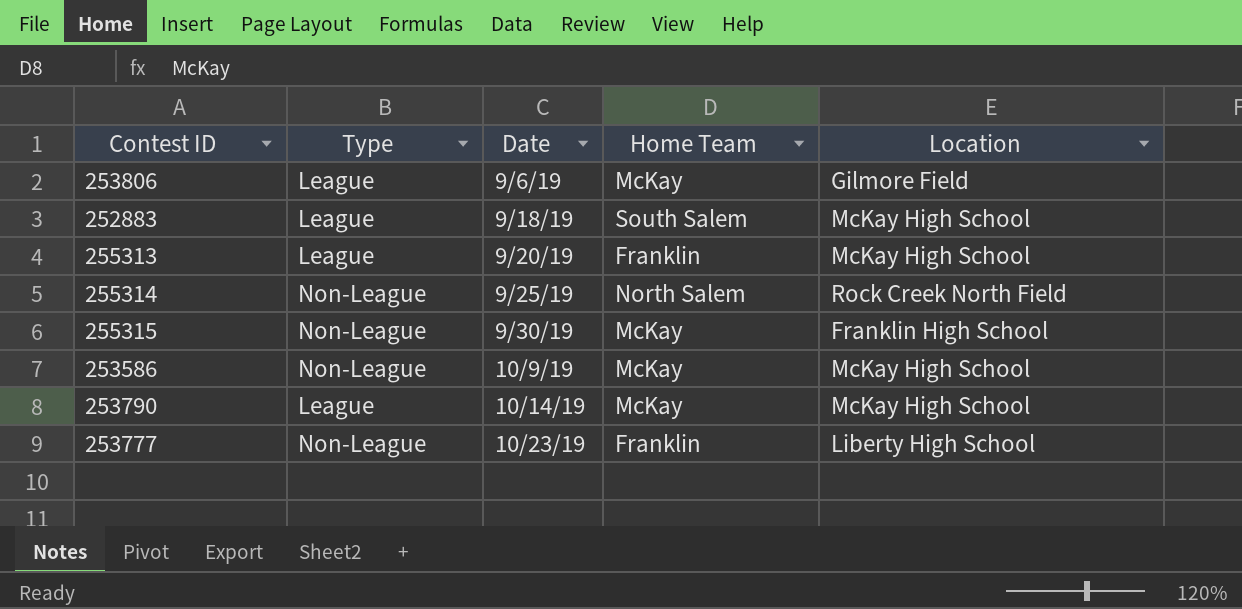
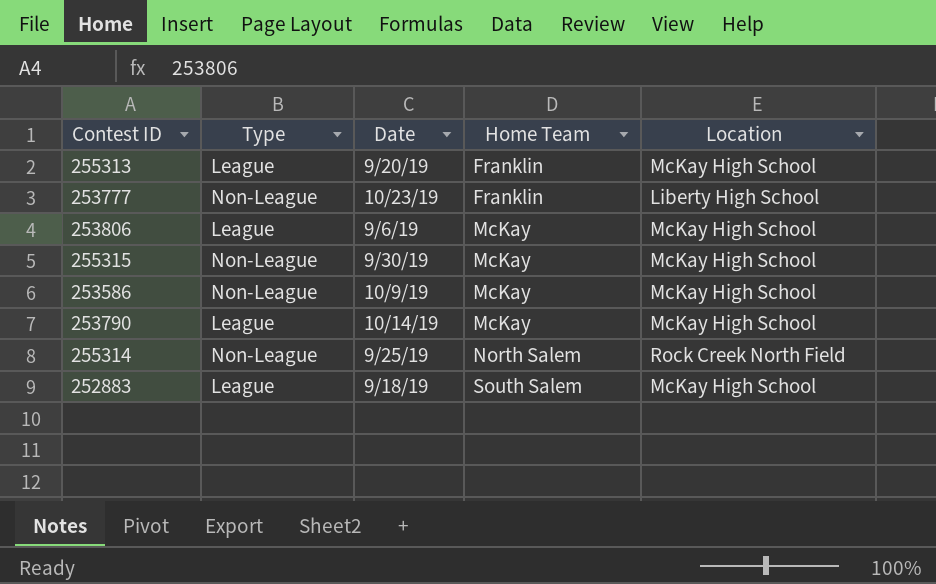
row order: Date ascending -> Home Team ascending
253806 | Location: Gilmore Field -> McKay High School
255315 | Location: Franklin High School -> McKay High School

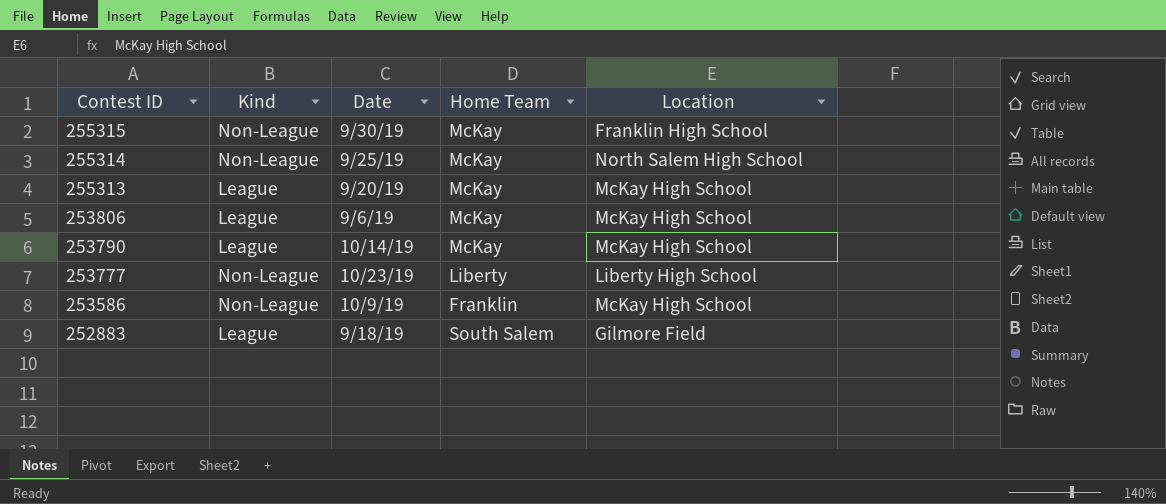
row order: Home Team ascending -> Contest ID descending
column name: Type -> Kind
255315 | Location: McKay High School -> Franklin High School
255314 | Home Team: North Salem -> McKay
255314 | Location: Rock Creek North Field -> North Salem High School
255313 | Home Team: Franklin -> McKay
253777 | Home Team: Franklin -> Liberty
253586 | Home Team: McKay -> Franklin
252883 | Location: McKay High School -> Gilmore Field

